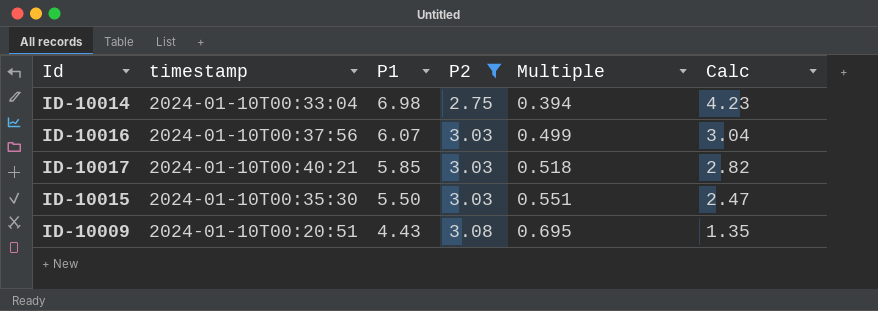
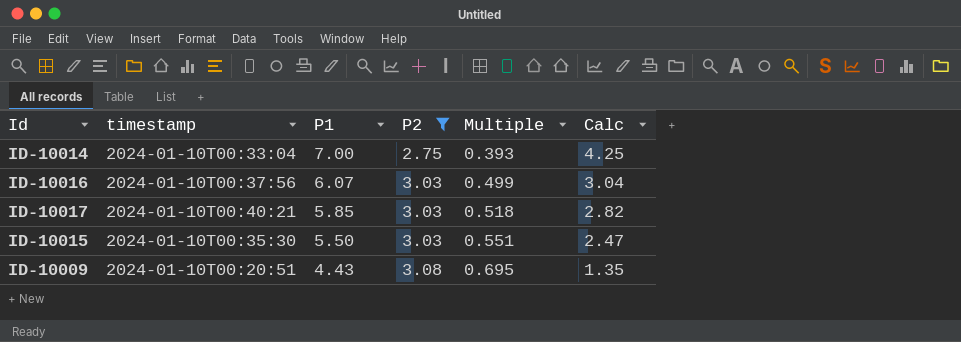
ID-10014 | P1: 6.98 -> 7.00
ID-10014 | Multiple: 0.394 -> 0.393
ID-10014 | Calc: 4.23 -> 4.25

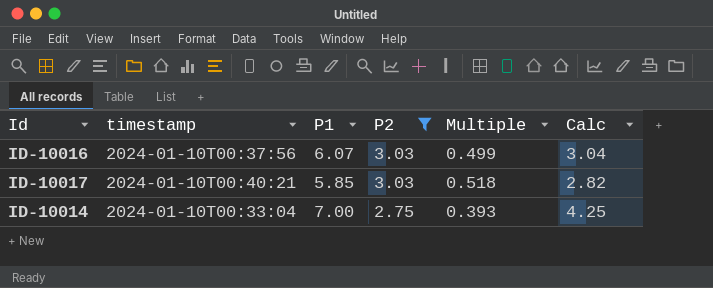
row order: P1 descending -> P2 descending
row ID-10015: 2024-01-10T00:35:30 | 5.50 | 3.03 | 0.551 | 2.47 -> none
row ID-10009: 2024-01-10T00:20:51 | 4.43 | 3.08 | 0.695 | 1.35 -> none

